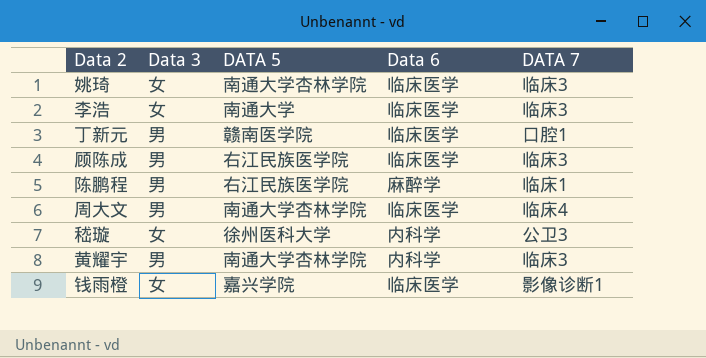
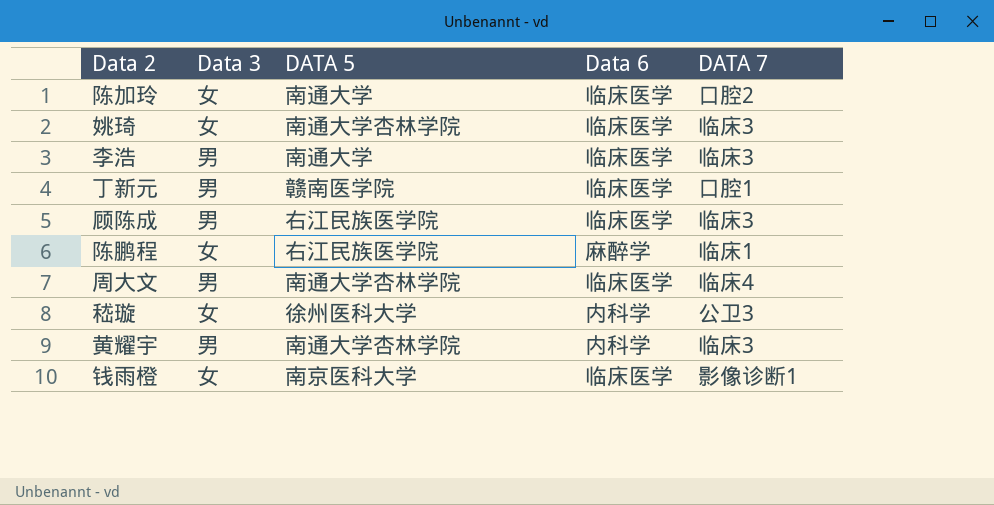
row 陈加玲: none -> 女 | 南通大学 | 临床医学 | 口腔2
李浩 | Data 3: 女 -> 男
陈鹏程 | Data 3: 男 -> 女
钱雨橙 | DATA 5: 嘉兴学院 -> 南京医科大学

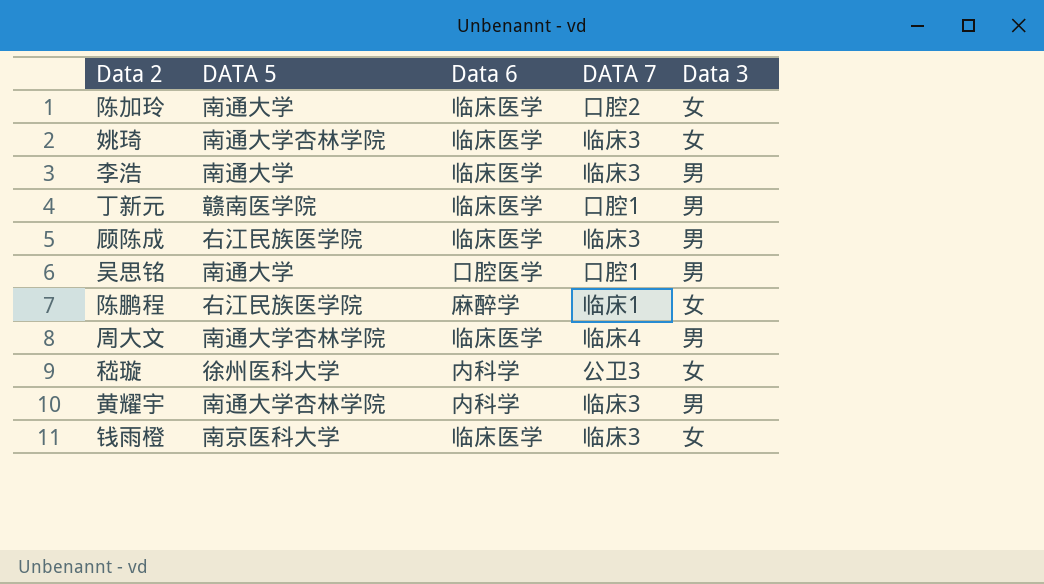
column Data 3 | position: 2 -> 5
row 吴思铭: none -> 南通大学 | 口腔医学 | 口腔1 | 男
钱雨橙 | DATA 7: 影像诊断1 -> 临床3

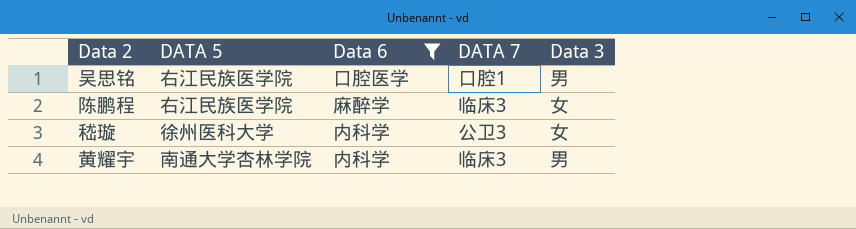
filter: none -> Data 6 != 临床医学
吴思铭 | DATA 5: 南通大学 -> 右江民族医学院
陈鹏程 | DATA 7: 临床1 -> 临床3

